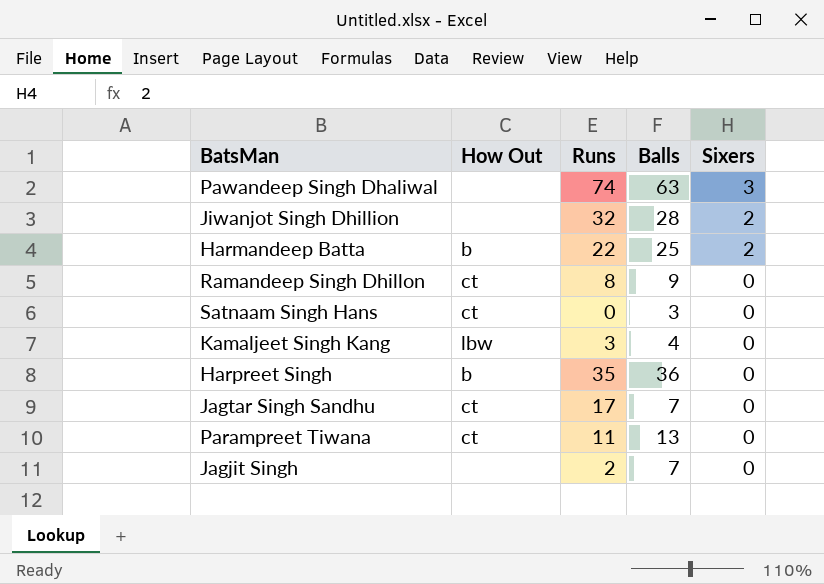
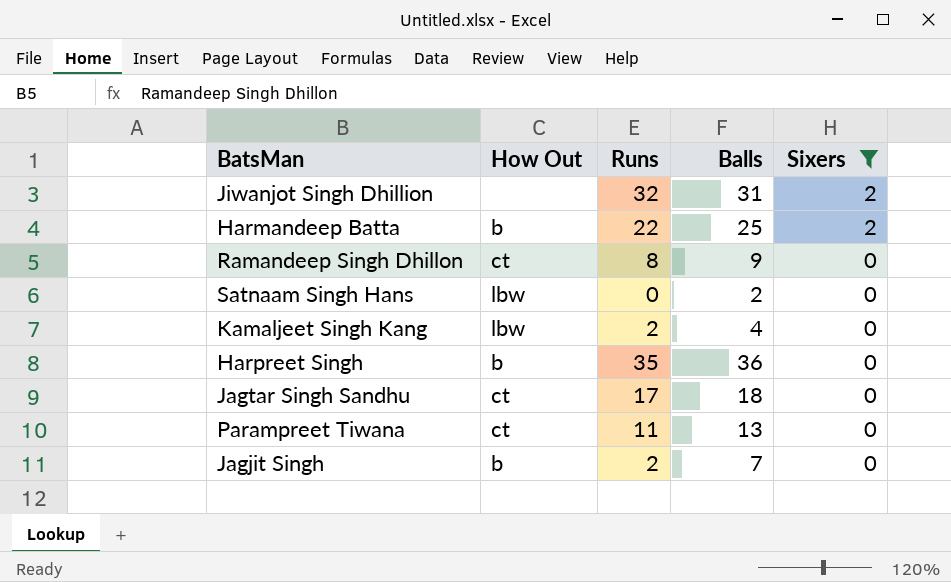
filter: none -> Sixers != 3
Jiwanjot Singh Dhillion | Balls: 28 -> 31
Satnaam Singh Hans | How Out: ct -> lbw
Satnaam Singh Hans | Balls: 3 -> 2
Kamaljeet Singh Kang | Runs: 3 -> 2
Jagtar Singh Sandhu | Balls: 7 -> 18
Jagjit Singh | How Out: none -> b

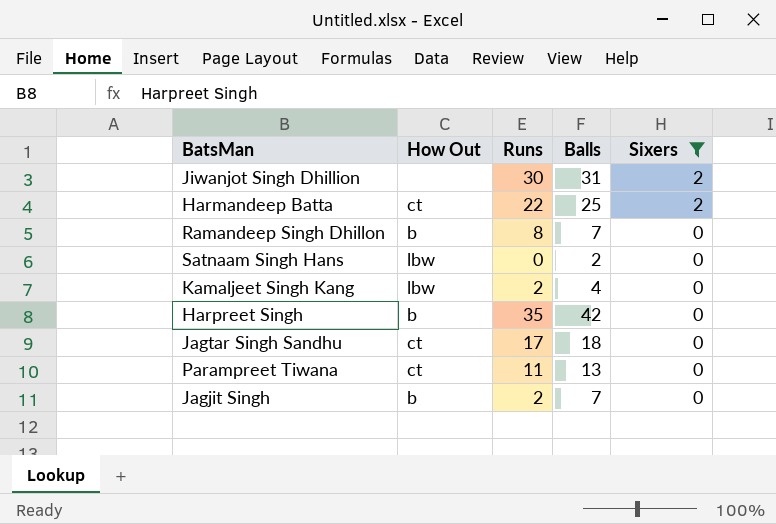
Jiwanjot Singh Dhillion | Runs: 32 -> 30
Harmandeep Batta | How Out: b -> ct
Ramandeep Singh Dhillon | How Out: ct -> b
Ramandeep Singh Dhillon | Balls: 9 -> 7
Harpreet Singh | Balls: 36 -> 42

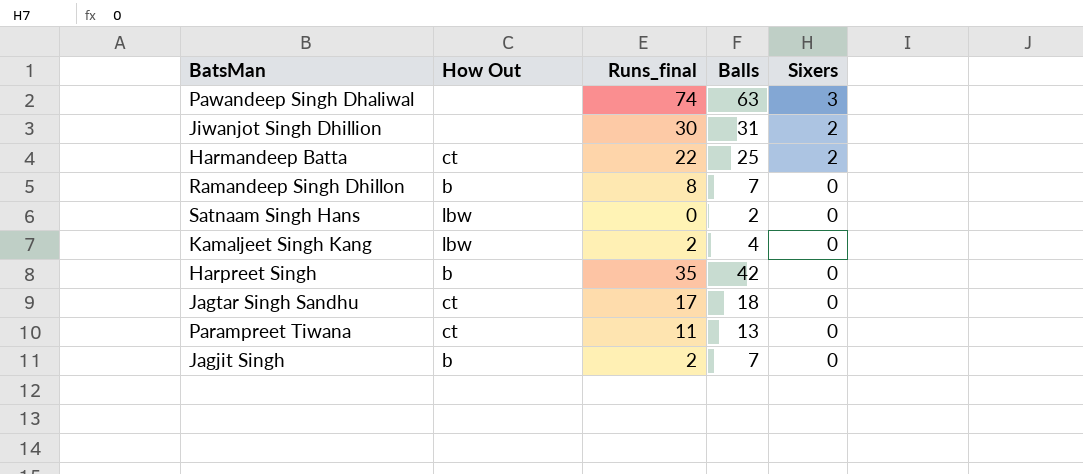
filter: Sixers != 3 -> none
column name: Runs -> Runs_final

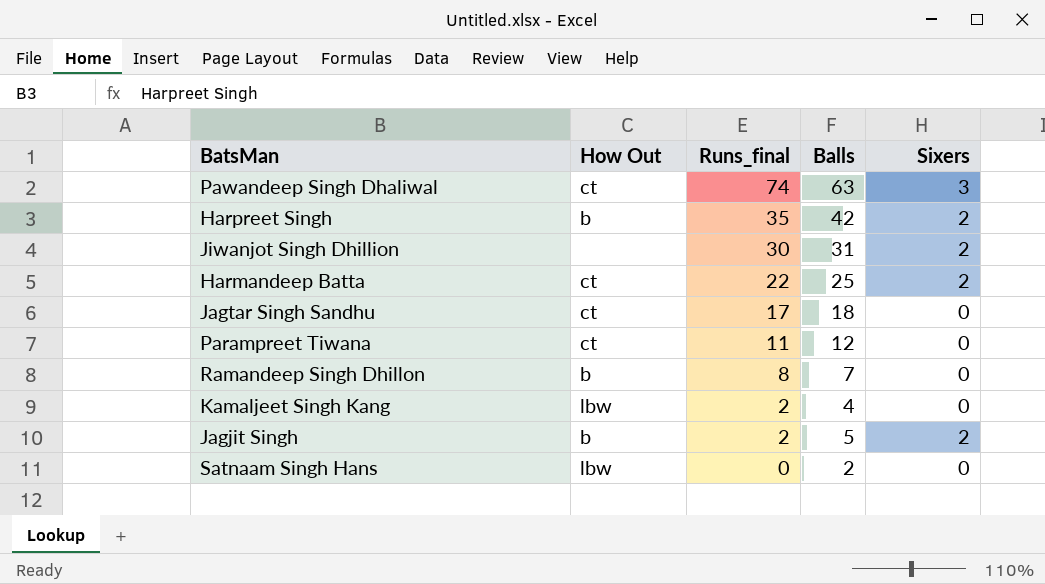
row order: Sixers descending -> Runs_final descending
Pawandeep Singh Dhaliwal | How Out: none -> ct
Harpreet Singh | Sixers: 0 -> 2
Parampreet Tiwana | Balls: 13 -> 12
Jagjit Singh | Balls: 7 -> 5
Jagjit Singh | Sixers: 0 -> 2

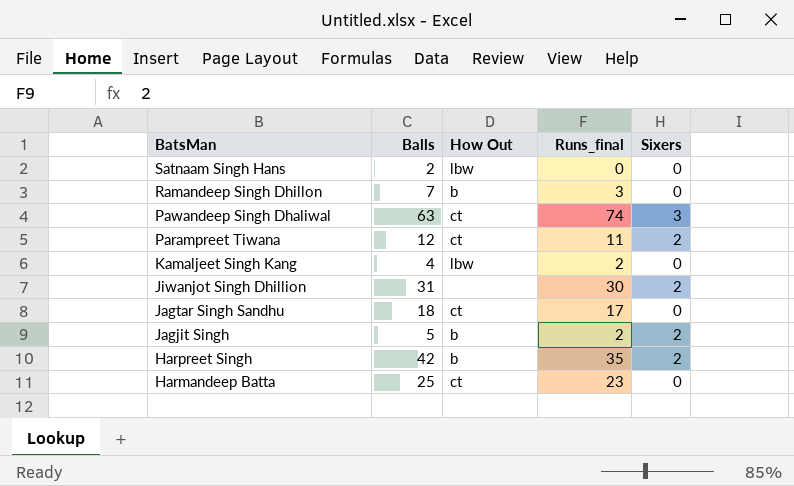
row order: Runs_final descending -> BatsMan descending
column Balls | position: 4 -> 2
Ramandeep Singh Dhillon | Runs_final: 8 -> 3
Parampreet Tiwana | Sixers: 0 -> 2
Harmandeep Batta | Runs_final: 22 -> 23
Harmandeep Batta | Sixers: 2 -> 0

